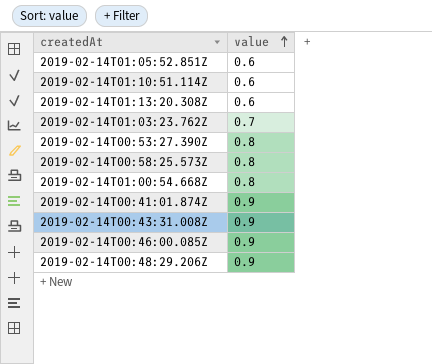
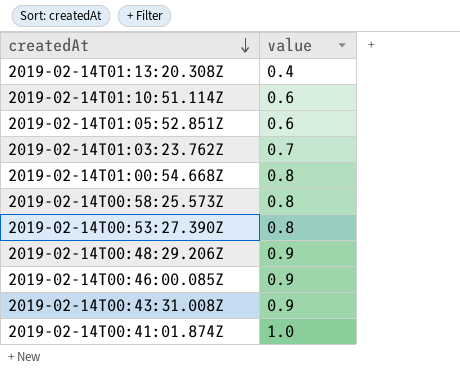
row order: value ascending -> createdAt descending
2019-02-14T01:13:20.308Z | value: 0.6 -> 0.4
2019-02-14T00:41:01.874Z | value: 0.9 -> 1.0

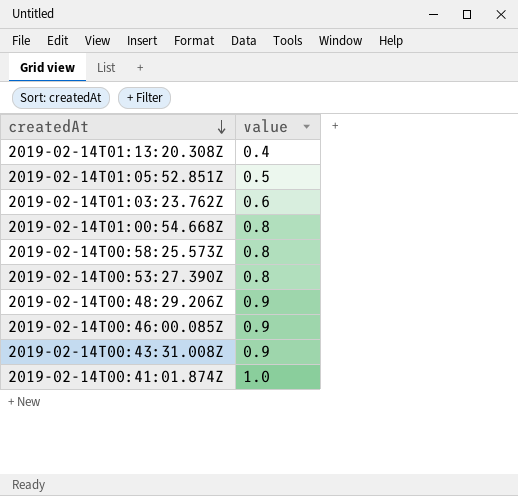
row 2019-02-14T01:10:51.114Z: 0.6 -> none
2019-02-14T01:05:52.851Z | value: 0.6 -> 0.5
2019-02-14T01:03:23.762Z | value: 0.7 -> 0.6

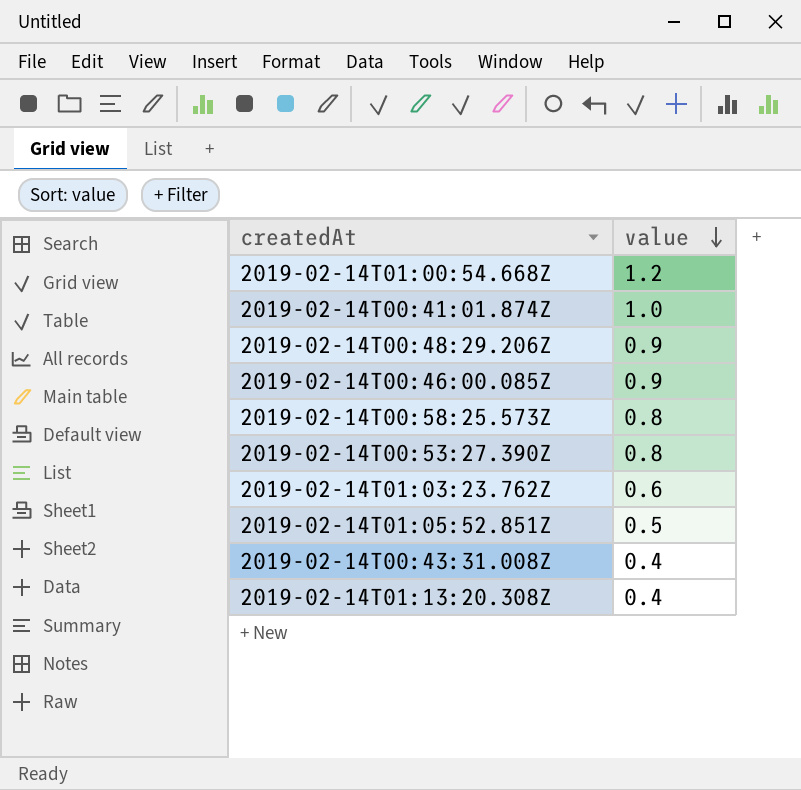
row order: createdAt descending -> value descending
2019-02-14T01:00:54.668Z | value: 0.8 -> 1.2
2019-02-14T00:43:31.008Z | value: 0.9 -> 0.4

